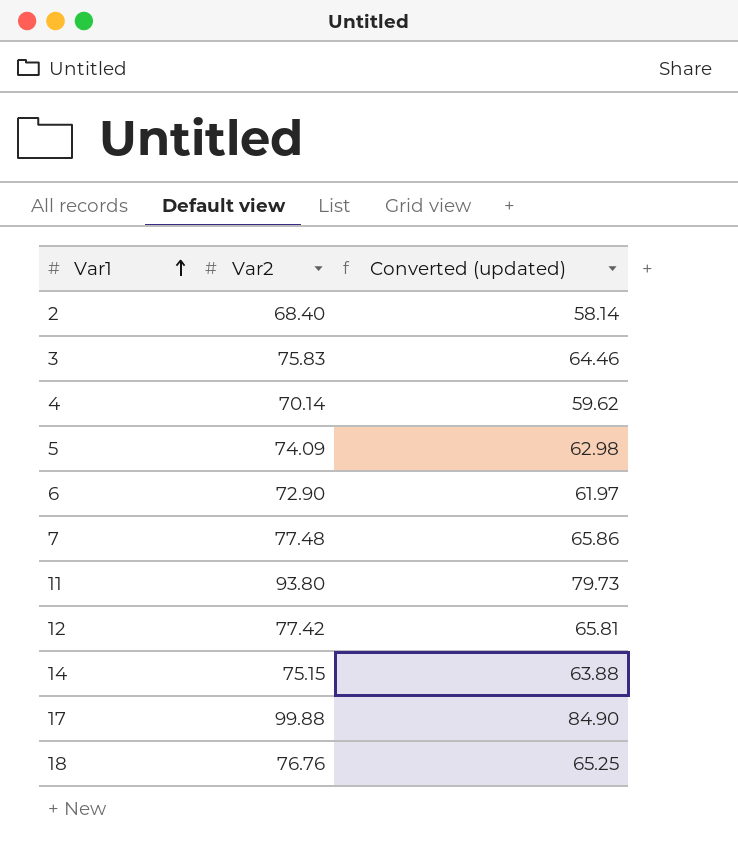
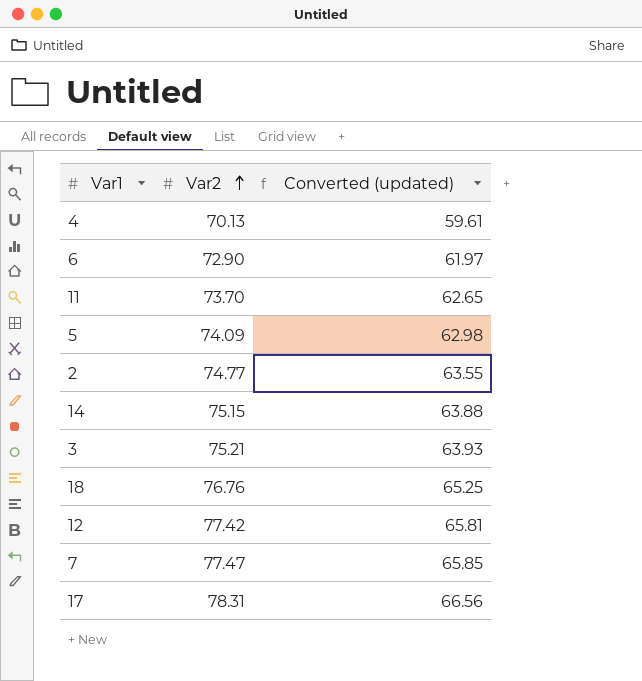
row order: Var1 ascending -> Var2 ascending
4 | Var2: 70.14 -> 70.13
4 | Converted (updated): 59.62 -> 59.61
11 | Var2: 93.80 -> 73.70
11 | Converted (updated): 79.73 -> 62.65
2 | Var2: 68.40 -> 74.77
2 | Converted (updated): 58.14 -> 63.55
3 | Var2: 75.83 -> 75.21
3 | Converted (updated): 64.46 -> 63.93
7 | Var2: 77.48 -> 77.47
7 | Converted (updated): 65.86 -> 65.85
17 | Var2: 99.88 -> 78.31
17 | Converted (updated): 84.90 -> 66.56

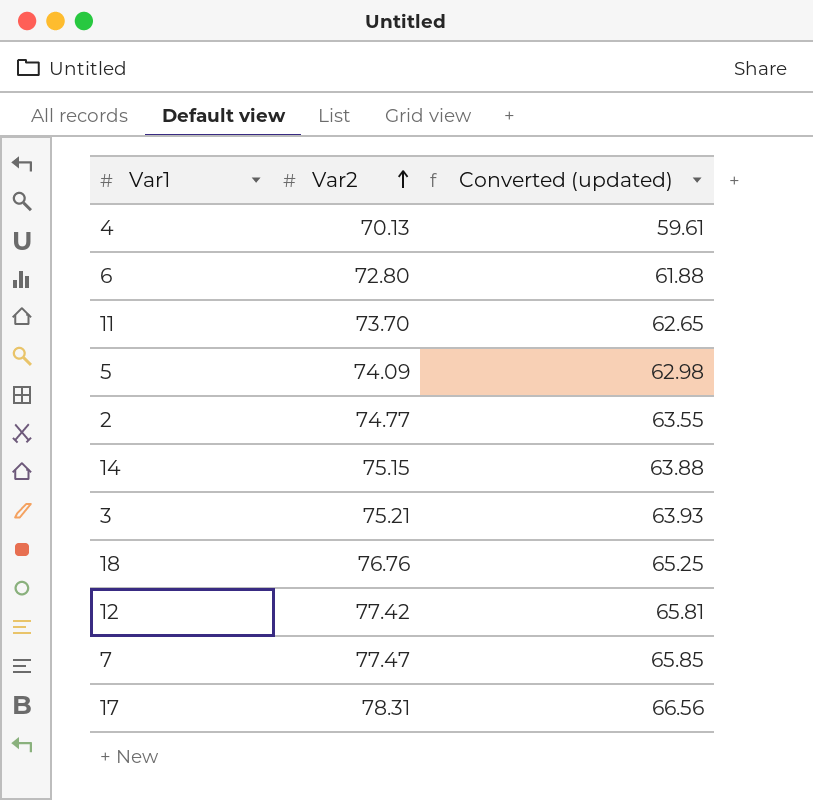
6 | Var2: 72.90 -> 72.80
6 | Converted (updated): 61.97 -> 61.88

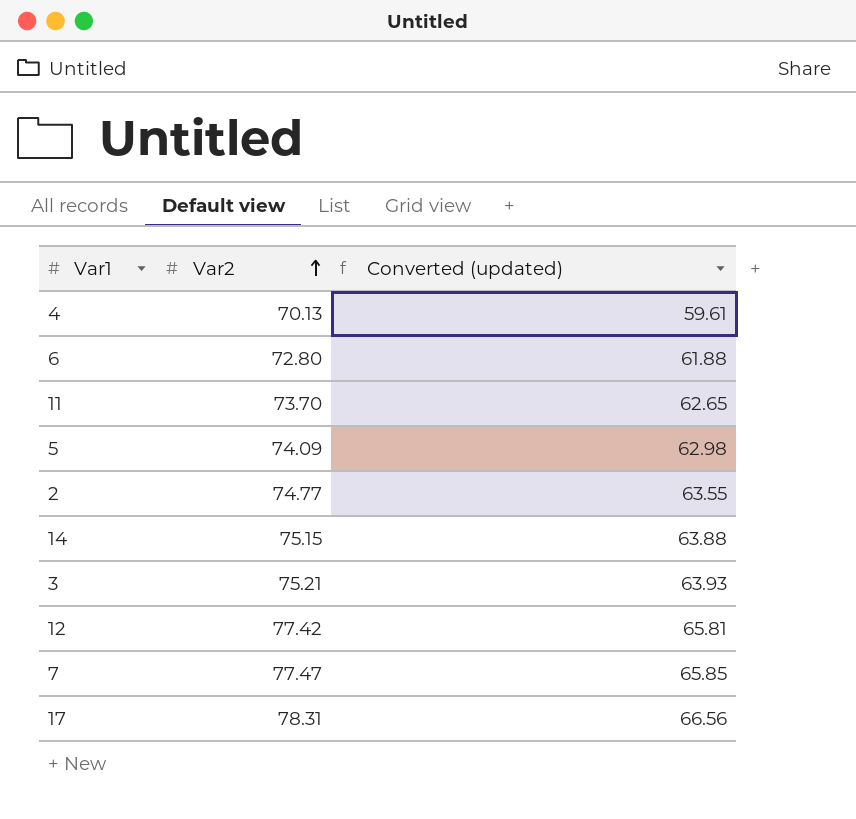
row 18: 76.76 | 65.25 -> none

